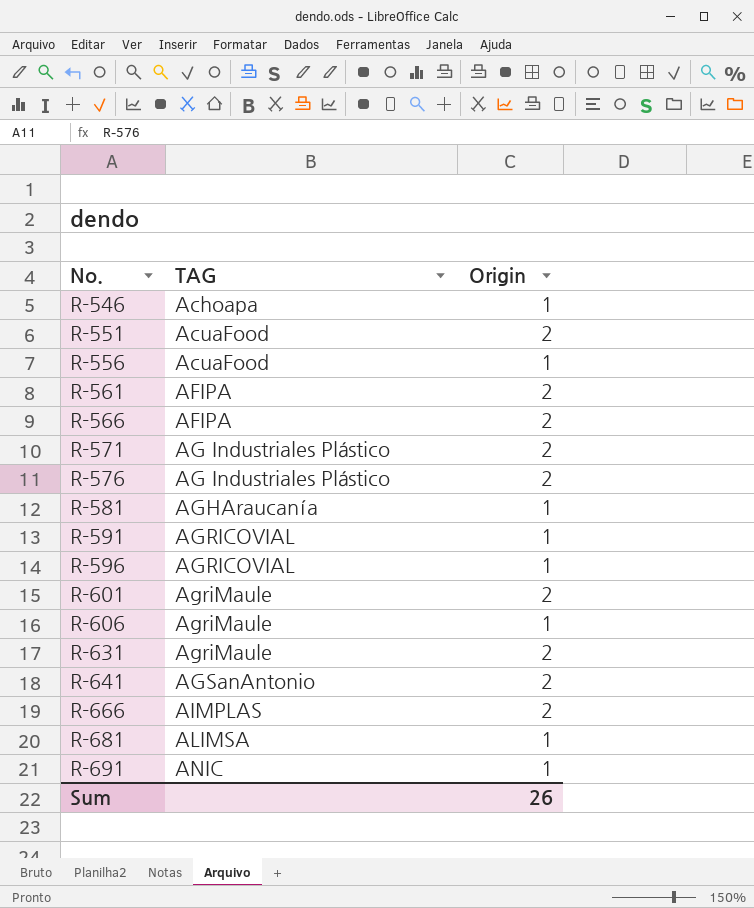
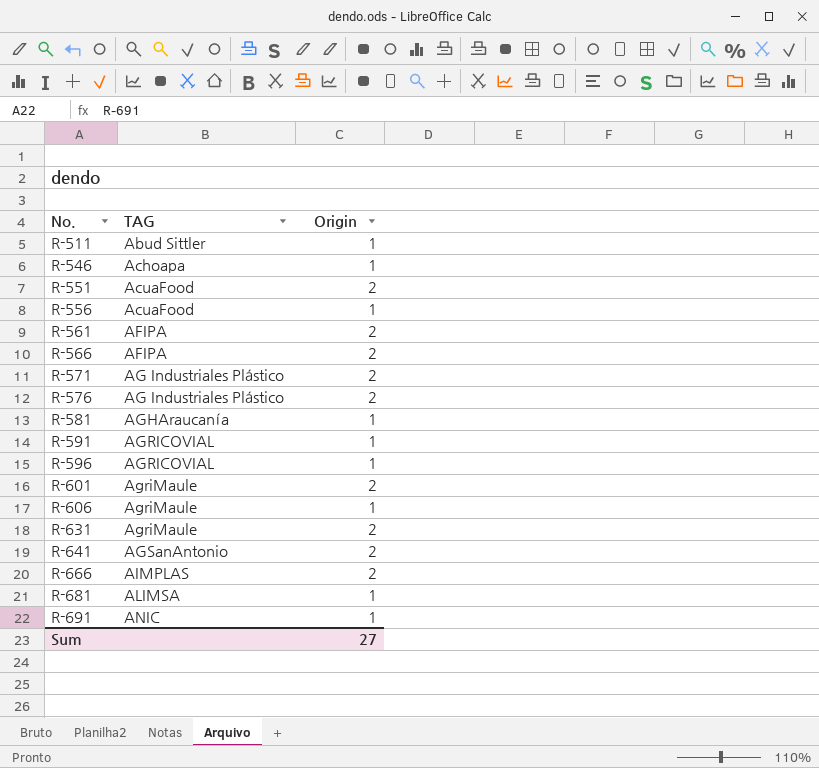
row R-511: none -> Abud Sittler | 1
Sum | Origin: 26 -> 27

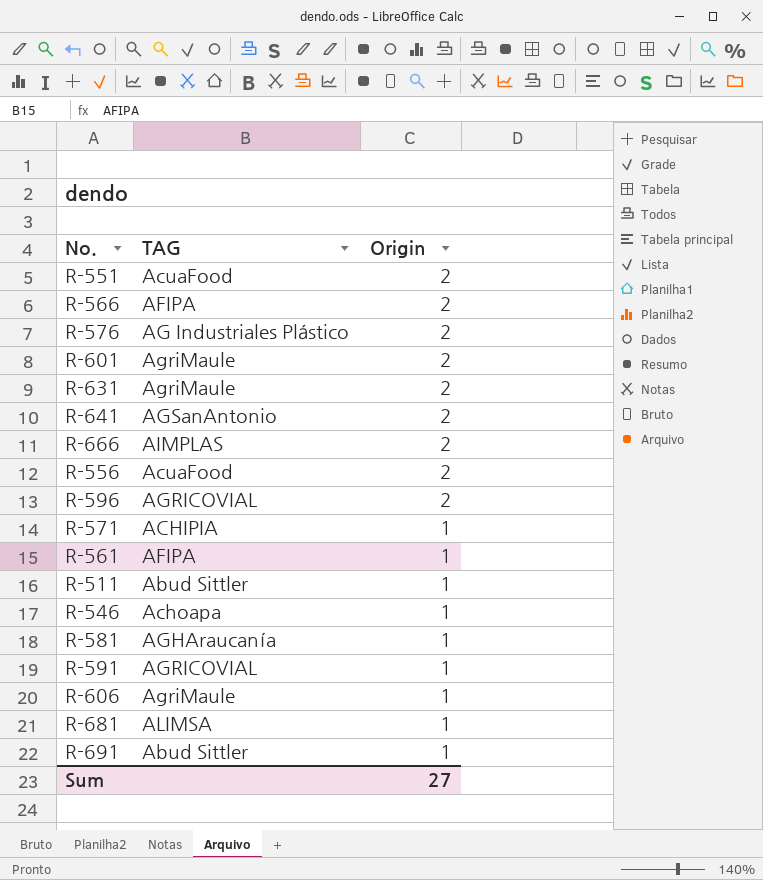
row order: No. ascending -> Origin descending
R-556 | Origin: 1 -> 2
R-596 | Origin: 1 -> 2
R-571 | TAG: AG Industriales Plástico -> ACHIPIA
R-571 | Origin: 2 -> 1
R-561 | Origin: 2 -> 1
R-691 | TAG: ANIC -> Abud Sittler

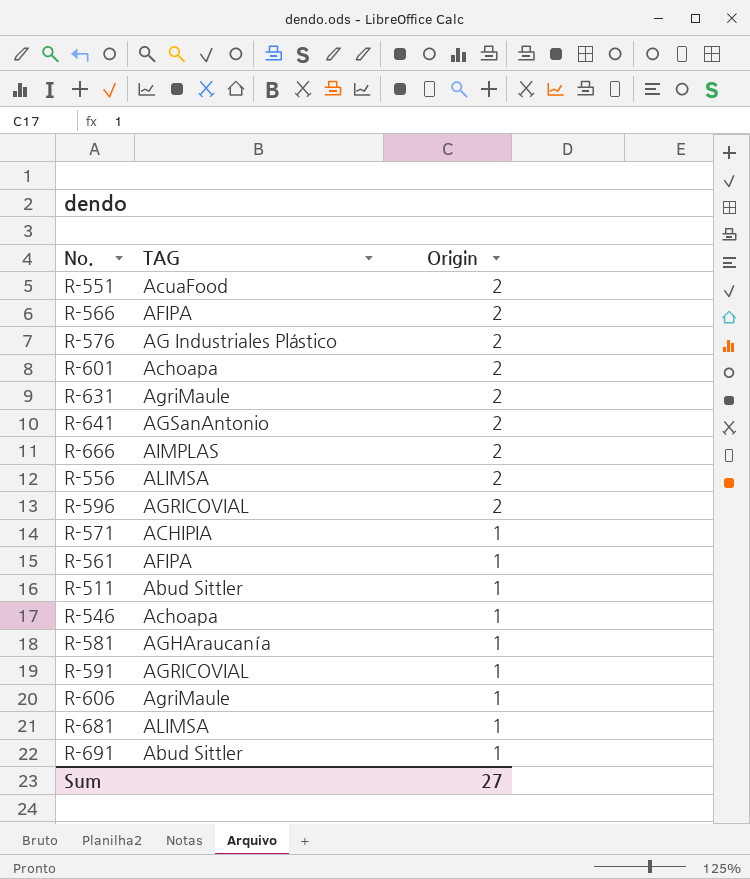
R-601 | TAG: AgriMaule -> Achoapa
R-556 | TAG: AcuaFood -> ALIMSA

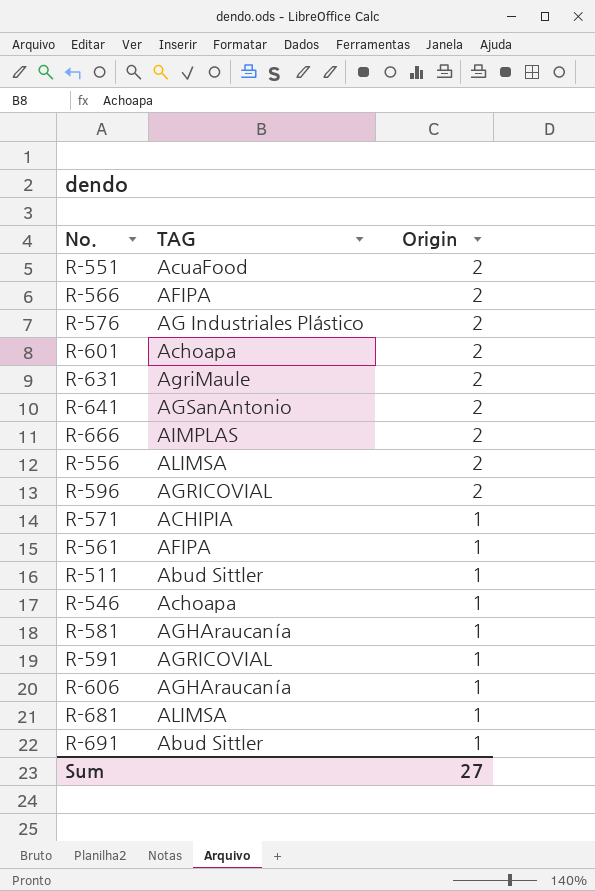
R-606 | TAG: AgriMaule -> AGHAraucanía

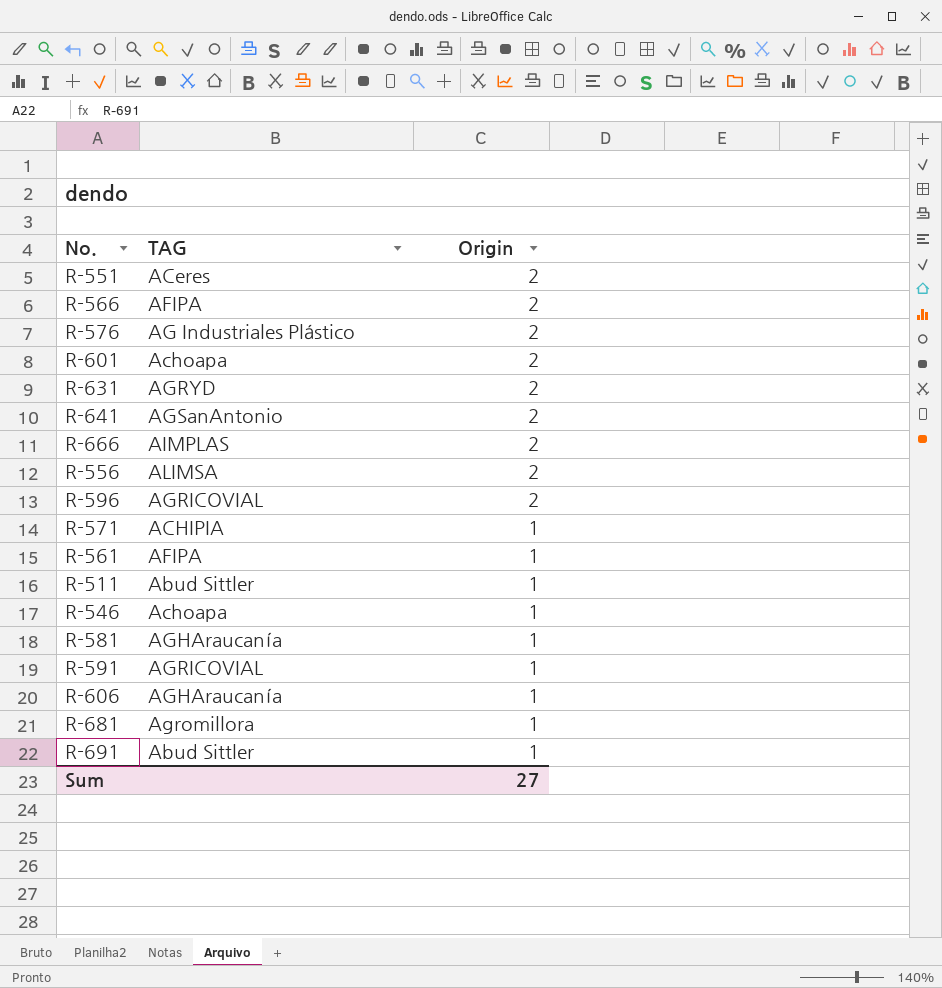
R-551 | TAG: AcuaFood -> ACeres
R-631 | TAG: AgriMaule -> AGRYD
R-681 | TAG: ALIMSA -> Agromillora

